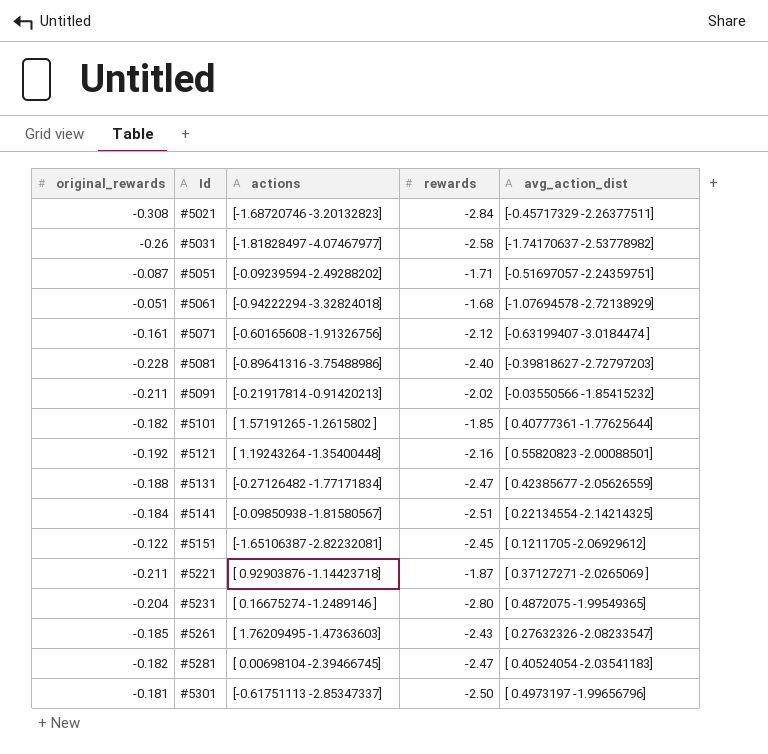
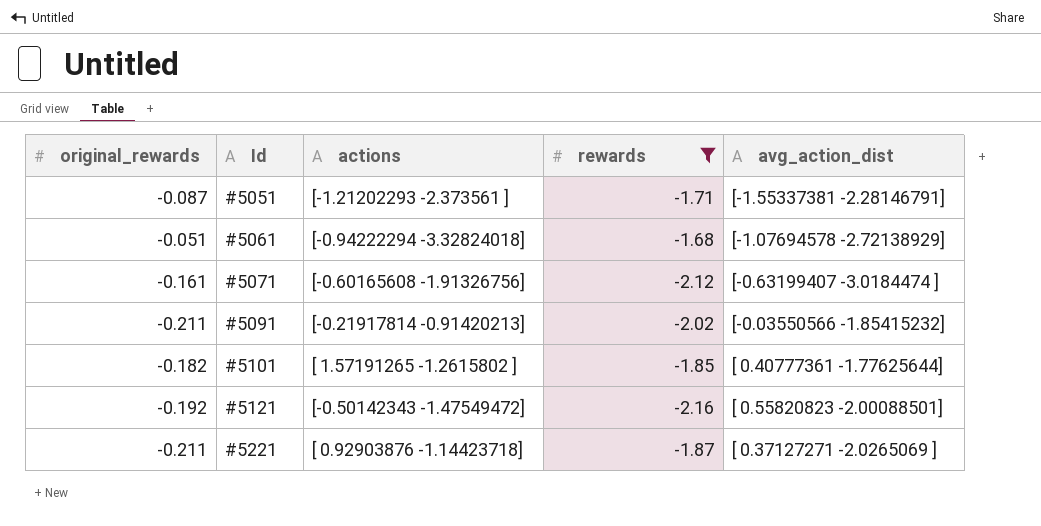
filter: none -> rewards >= -2.16
#5051 | actions: [-0.09239594 -2.49288202] -> [-1.21202293 -2.373561 ]
#5051 | avg_action_dist: [-0.51697057 -2.24359751] -> [-1.55337381 -2.28146791]
#5121 | actions: [ 1.19243264 -1.35400448] -> [-0.50142343 -1.47549472]

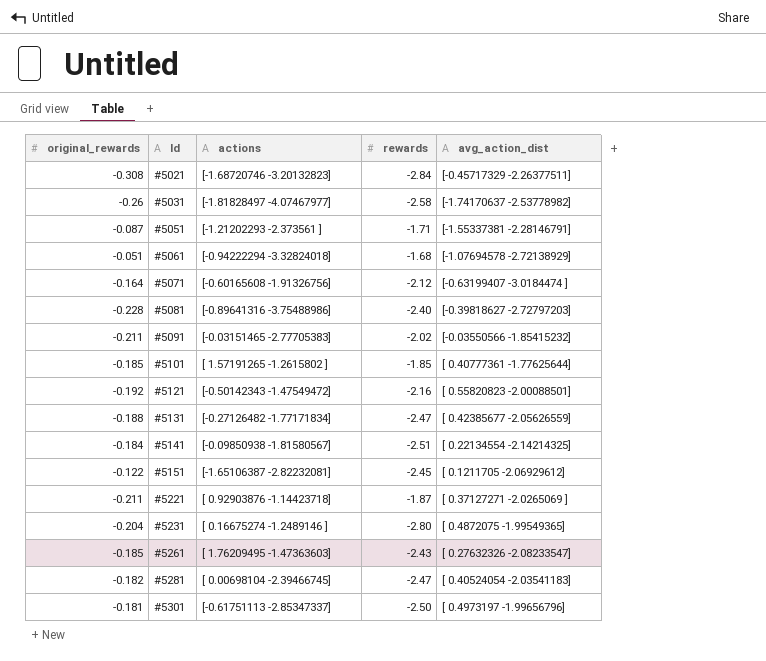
filter: rewards >= -2.16 -> none
#5071 | original_rewards: -0.161 -> -0.164
#5091 | actions: [-0.21917814 -0.91420213] -> [-0.03151465 -2.77705383]
#5101 | original_rewards: -0.182 -> -0.185

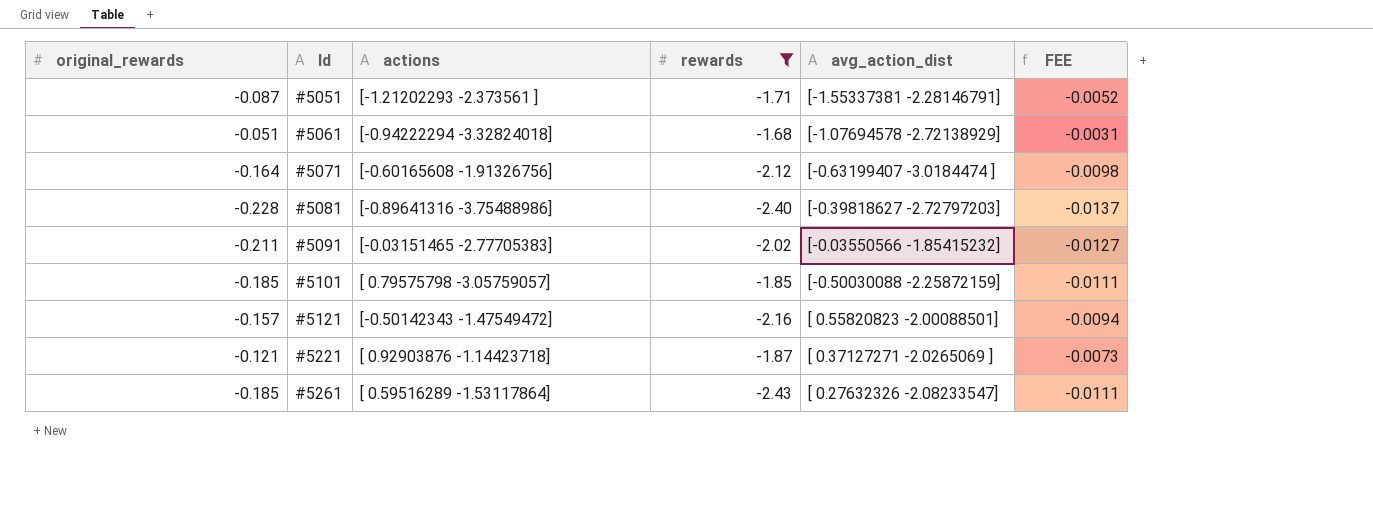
filter: none -> rewards >= -2.43
column FEE | formula: none -> [original_rewards] * 0.06
#5101 | actions: [ 1.57191265 -1.2615802 ] -> [ 0.79575798 -3.05759057]
#5101 | avg_action_dist: [ 0.40777361 -1.77625644] -> [-0.50030088 -2.25872159]
#5121 | original_rewards: -0.192 -> -0.157
#5221 | original_rewards: -0.211 -> -0.121
#5261 | actions: [ 1.76209495 -1.47363603] -> [ 0.59516289 -1.53117864]

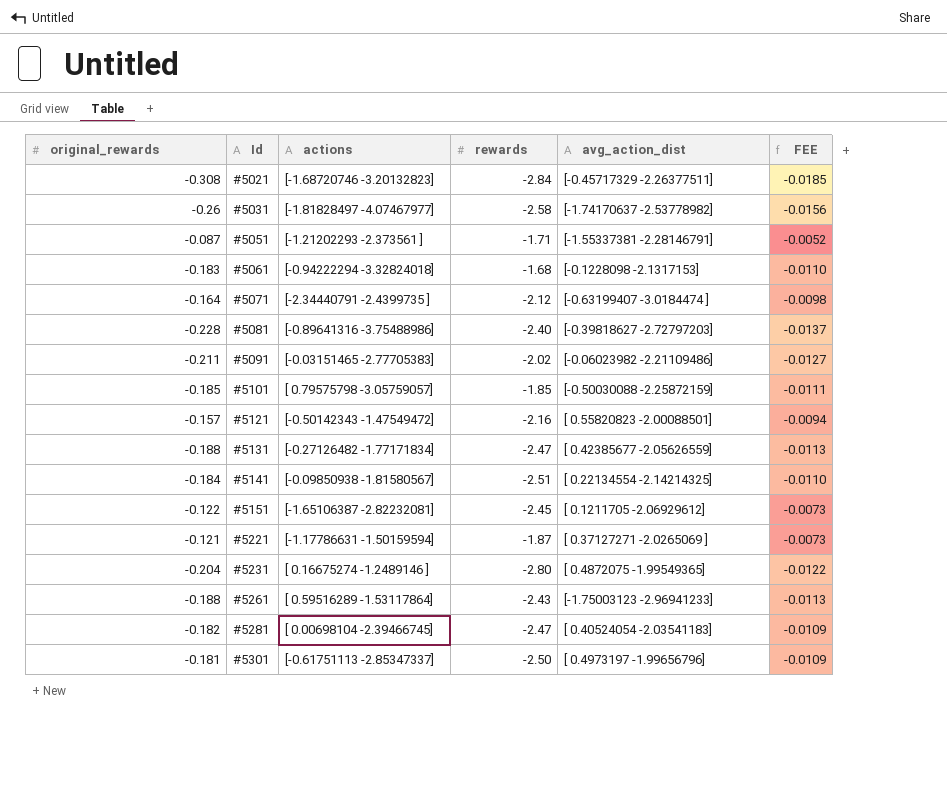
filter: rewards >= -2.43 -> none
#5061 | original_rewards: -0.051 -> -0.183
#5061 | avg_action_dist: [-1.07694578 -2.72138929] -> [-0.1228098 -2.1317153]
#5061 | FEE: -0.0031 -> -0.0110
#5071 | actions: [-0.60165608 -1.91326756] -> [-2.34440791 -2.4399735 ]
#5091 | avg_action_dist: [-0.03550566 -1.85415232] -> [-0.06023982 -2.21109486]
#5221 | actions: [ 0.92903876 -1.14423718] -> [-1.17786631 -1.50159594]
#5261 | original_rewards: -0.185 -> -0.188
#5261 | avg_action_dist: [ 0.27632326 -2.08233547] -> [-1.75003123 -2.96941233]
#5261 | FEE: -0.0111 -> -0.0113

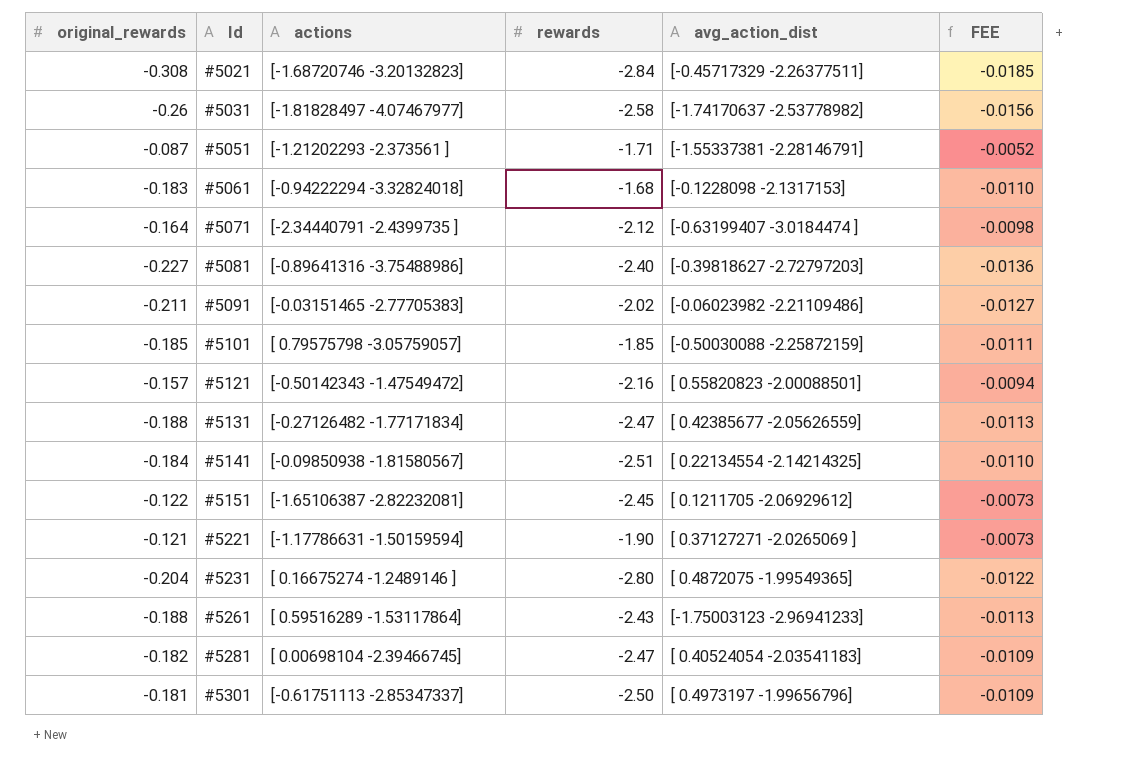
#5081 | original_rewards: -0.228 -> -0.227
#5081 | FEE: -0.0137 -> -0.0136
#5221 | rewards: -1.87 -> -1.90

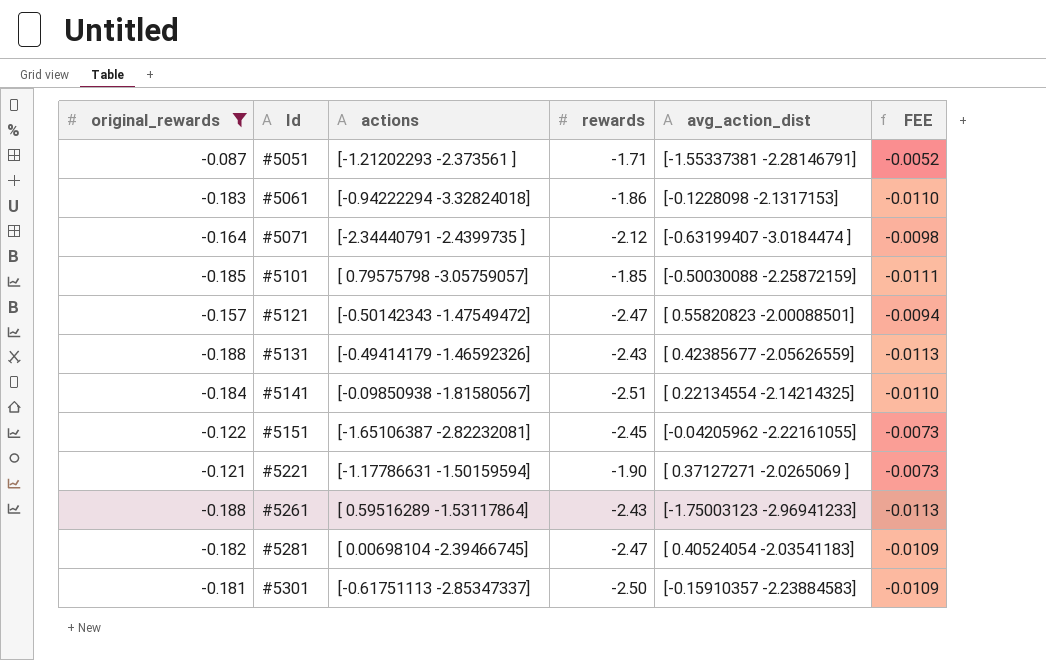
filter: none -> original_rewards >= -0.188
#5061 | rewards: -1.68 -> -1.86
#5121 | rewards: -2.16 -> -2.47
#5131 | actions: [-0.27126482 -1.77171834] -> [-0.49414179 -1.46592326]
#5131 | rewards: -2.47 -> -2.43
#5151 | avg_action_dist: [ 0.1211705 -2.06929612] -> [-0.04205962 -2.22161055]
#5301 | avg_action_dist: [ 0.4973197 -1.99656796] -> [-0.15910357 -2.23884583]

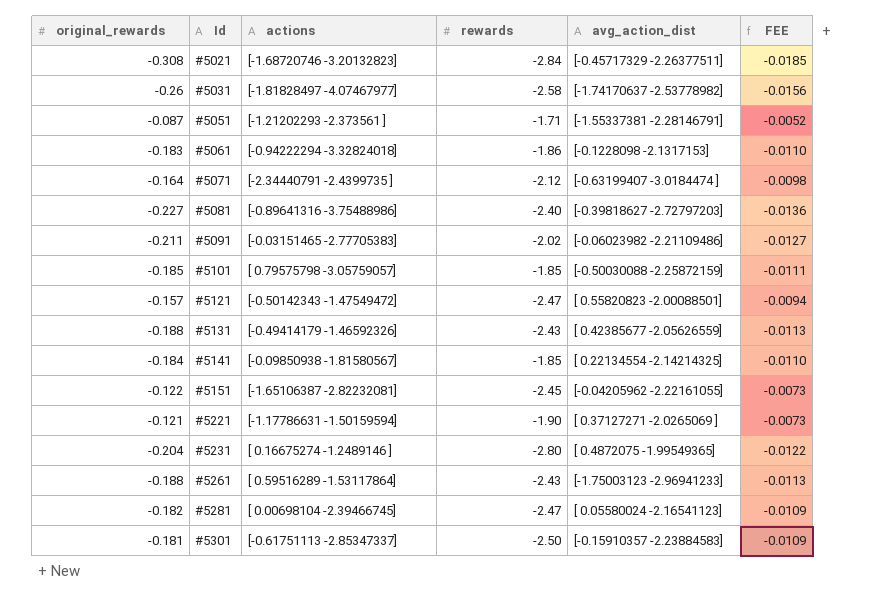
filter: original_rewards >= -0.188 -> none
#5141 | rewards: -2.51 -> -1.85
#5281 | avg_action_dist: [ 0.40524054 -2.03541183] -> [ 0.05580024 -2.16541123]

